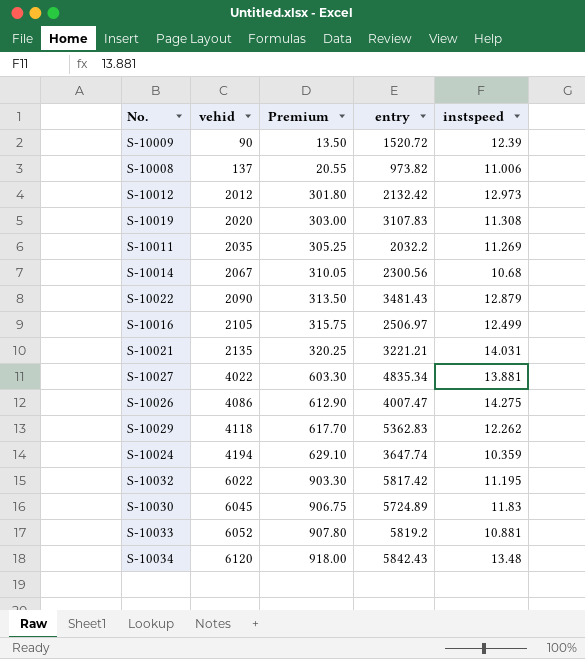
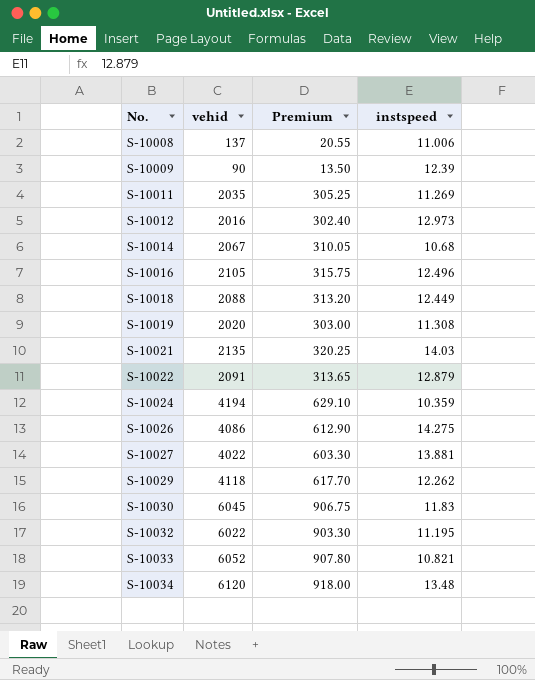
row order: vehid ascending -> No. ascending
column entry | position: 4 -> none
S-10012 | vehid: 2012 -> 2016
S-10012 | Premium: 301.80 -> 302.40
S-10016 | instspeed: 12.499 -> 12.496
row S-10018: none -> 2088 | 313.20 | 12.449
S-10021 | instspeed: 14.031 -> 14.03
S-10022 | vehid: 2090 -> 2091
S-10022 | Premium: 313.50 -> 313.65
S-10033 | instspeed: 10.881 -> 10.821

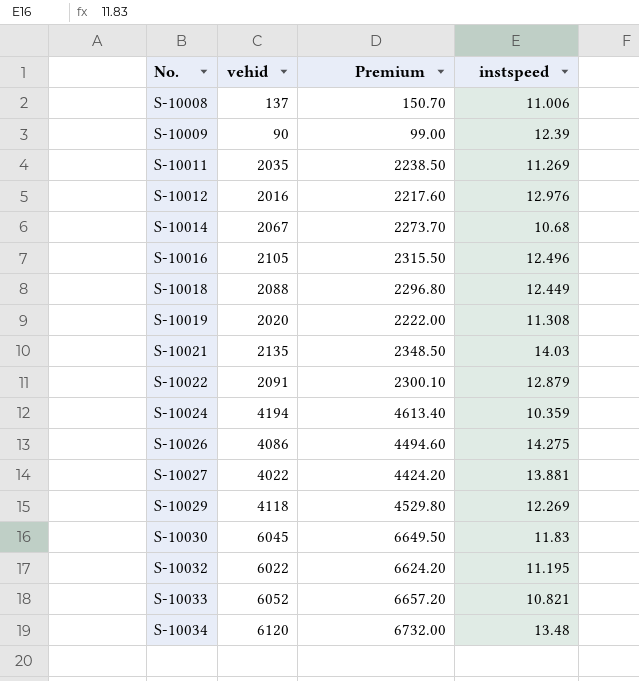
column Premium | formula: [vehid] * 0.15 -> [vehid] * 1.1
S-10012 | instspeed: 12.973 -> 12.976
S-10029 | instspeed: 12.262 -> 12.269

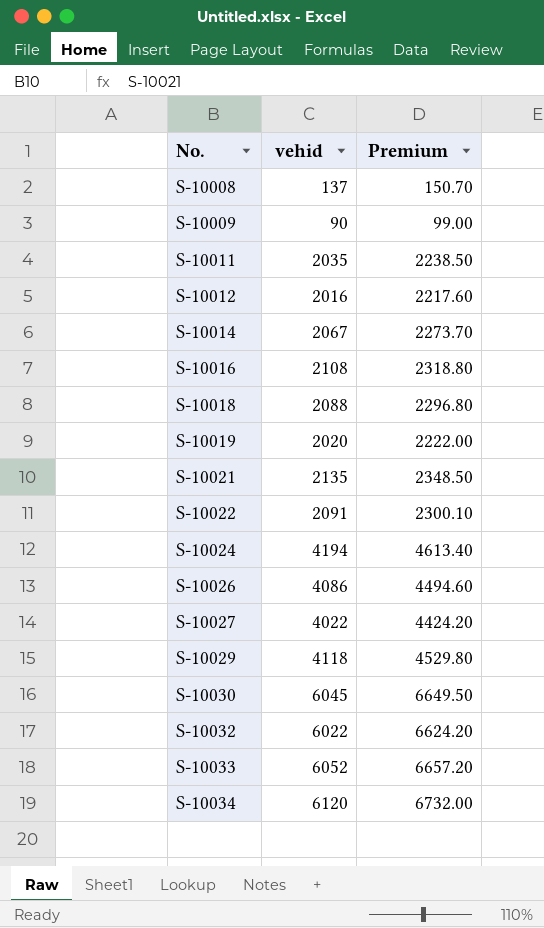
column instspeed | position: 4 -> none
S-10016 | vehid: 2105 -> 2108
S-10016 | Premium: 2315.50 -> 2318.80

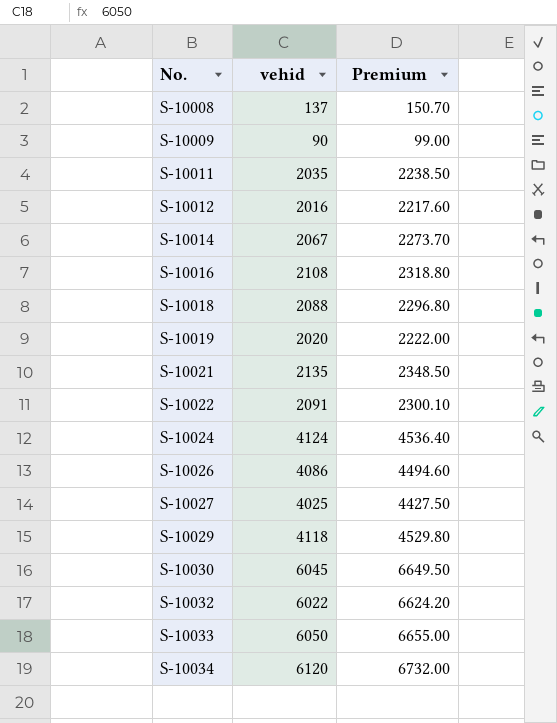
S-10024 | vehid: 4194 -> 4124
S-10024 | Premium: 4613.40 -> 4536.40
S-10027 | vehid: 4022 -> 4025
S-10027 | Premium: 4424.20 -> 4427.50
S-10033 | vehid: 6052 -> 6050
S-10033 | Premium: 6657.20 -> 6655.00

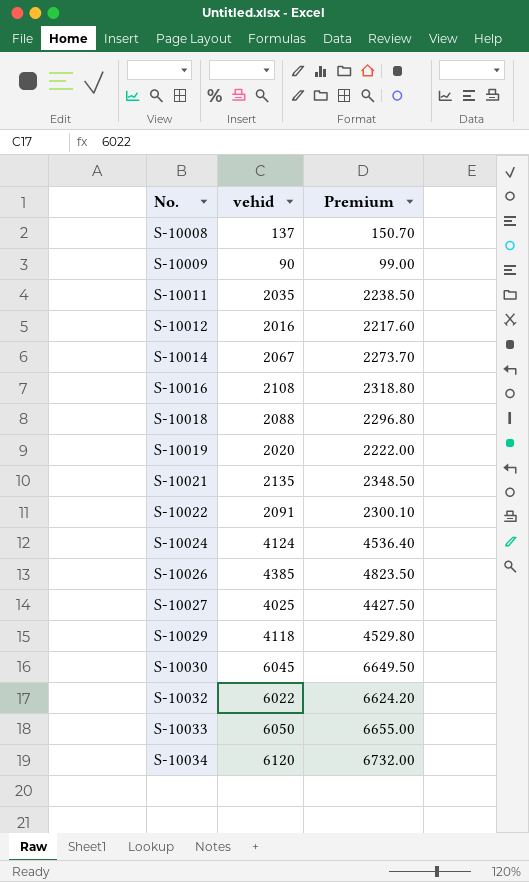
S-10026 | vehid: 4086 -> 4385
S-10026 | Premium: 4494.60 -> 4823.50

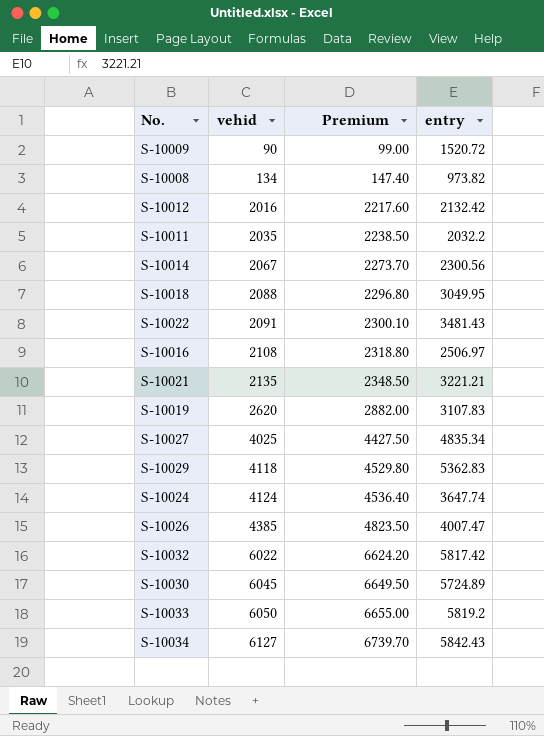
row order: No. ascending -> vehid ascending
column entry | position: none -> 4
S-10008 | vehid: 137 -> 134
S-10008 | Premium: 150.70 -> 147.40
S-10019 | vehid: 2020 -> 2620
S-10019 | Premium: 2222.00 -> 2882.00
S-10034 | vehid: 6120 -> 6127
S-10034 | Premium: 6732.00 -> 6739.70

